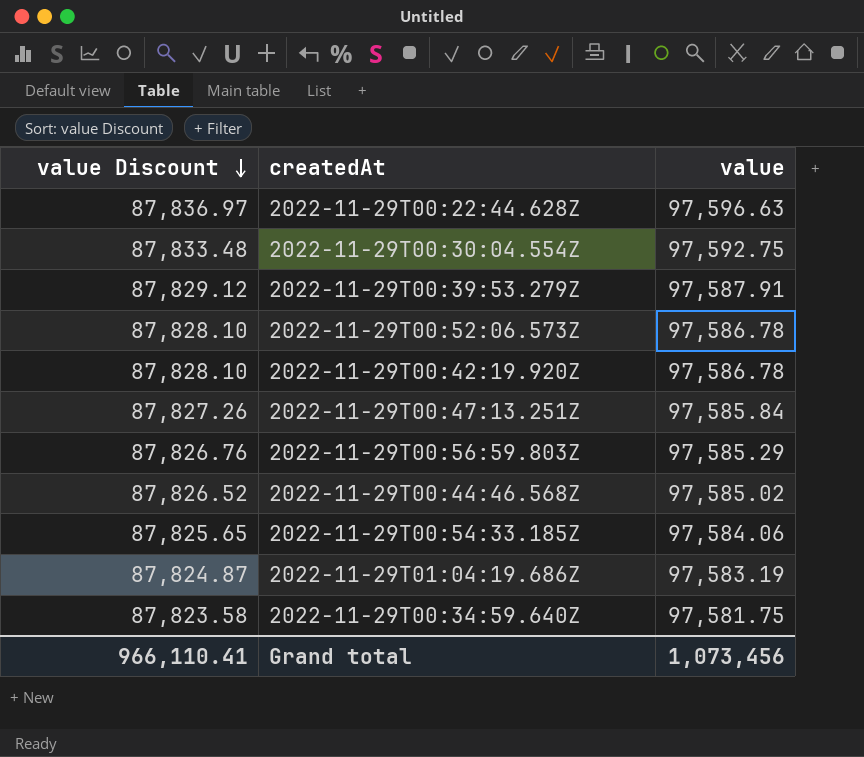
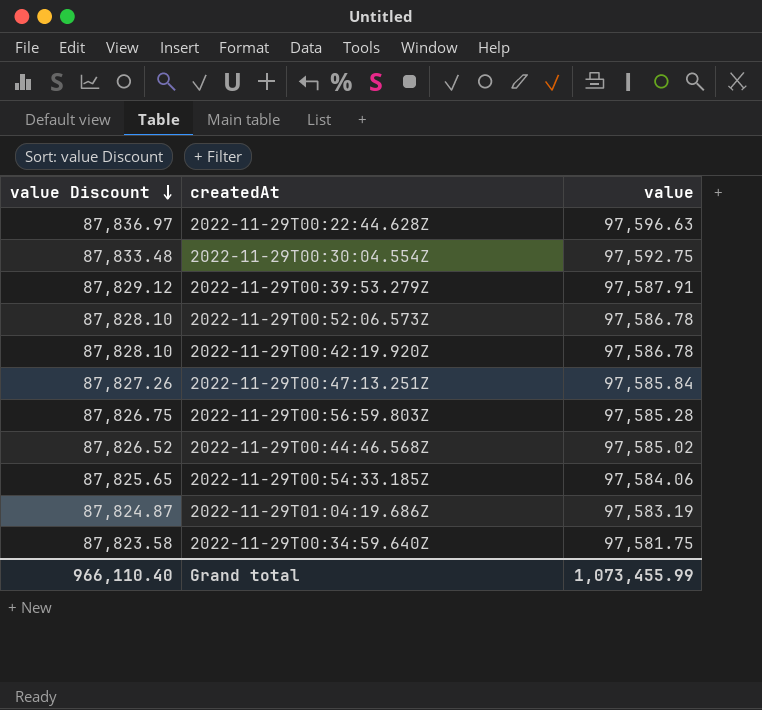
2022-11-29T00:56:59.803Z | value Discount: 87,826.76 -> 87,826.75
2022-11-29T00:56:59.803Z | value: 97,585.29 -> 97,585.28
Grand total | value Discount: 966,110.41 -> 966,110.40
Grand total | value: 1,073,456 -> 1,073,455.99

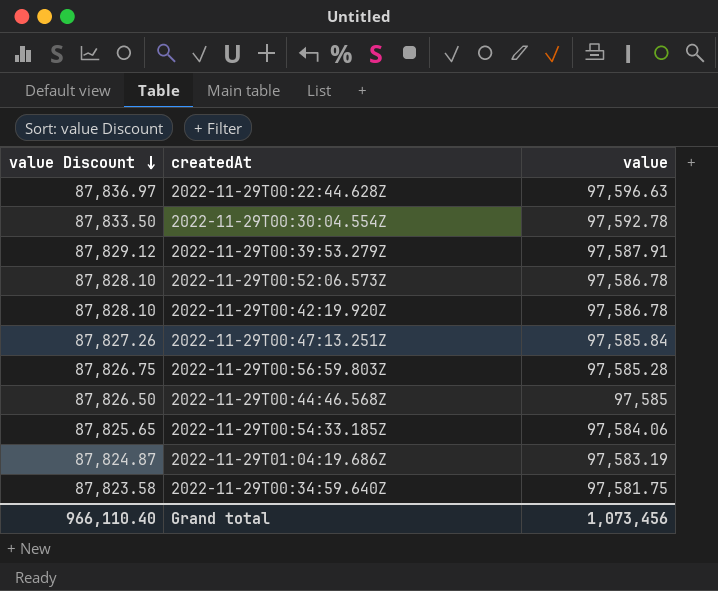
2022-11-29T00:30:04.554Z | value Discount: 87,833.48 -> 87,833.50
2022-11-29T00:30:04.554Z | value: 97,592.75 -> 97,592.78
2022-11-29T00:44:46.568Z | value Discount: 87,826.52 -> 87,826.50
2022-11-29T00:44:46.568Z | value: 97,585.02 -> 97,585
Grand total | value: 1,073,455.99 -> 1,073,456

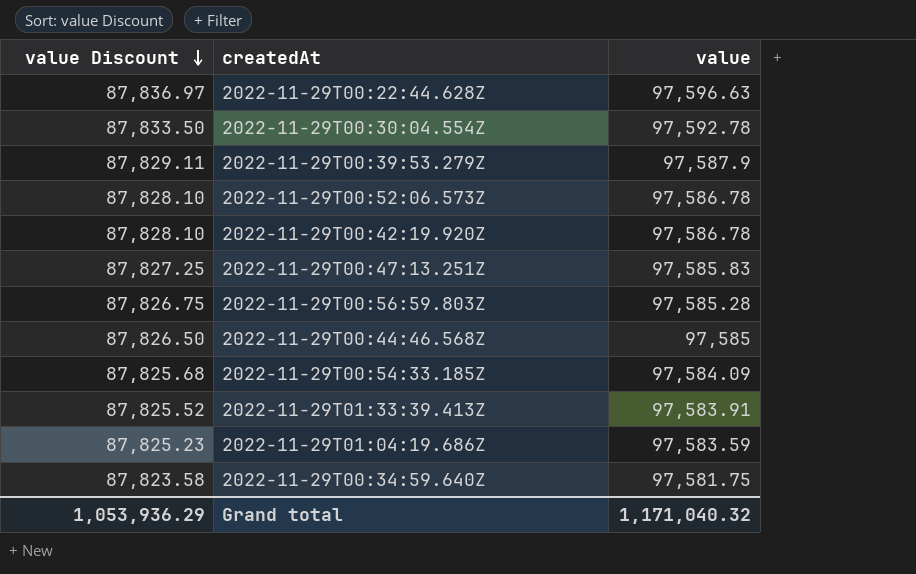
2022-11-29T00:39:53.279Z | value Discount: 87,829.12 -> 87,829.11
2022-11-29T00:39:53.279Z | value: 97,587.91 -> 97,587.9
2022-11-29T00:47:13.251Z | value Discount: 87,827.26 -> 87,827.25
2022-11-29T00:47:13.251Z | value: 97,585.84 -> 97,585.83
2022-11-29T00:54:33.185Z | value Discount: 87,825.65 -> 87,825.68
2022-11-29T00:54:33.185Z | value: 97,584.06 -> 97,584.09
row 2022-11-29T01:33:39.413Z: none -> 87,825.52 | 97,583.91
2022-11-29T01:04:19.686Z | value Discount: 87,824.87 -> 87,825.23
2022-11-29T01:04:19.686Z | value: 97,583.19 -> 97,583.59
Grand total | value Discount: 966,110.40 -> 1,053,936.29
Grand total | value: 1,073,456 -> 1,171,040.32

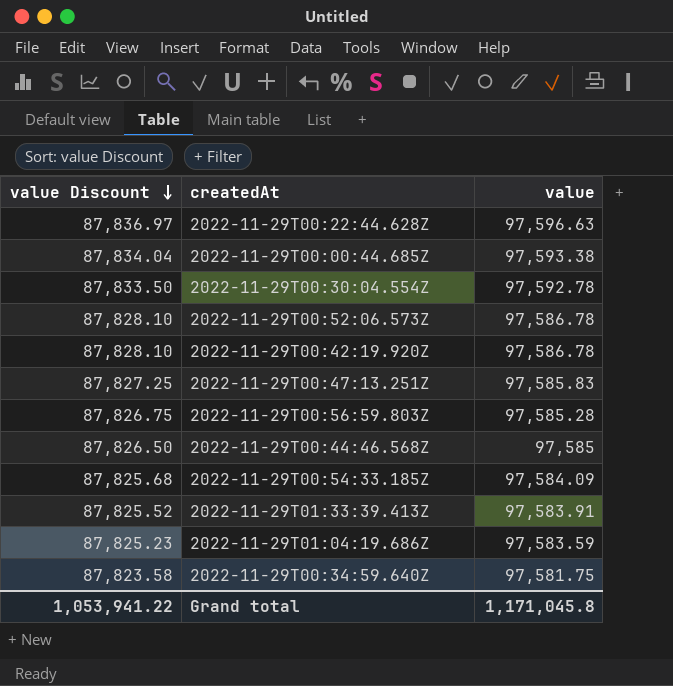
row 2022-11-29T00:39:53.279Z: 87,829.11 | 97,587.9 -> none
row 2022-11-29T00:00:44.685Z: none -> 87,834.04 | 97,593.38
Grand total | value Discount: 1,053,936.29 -> 1,053,941.22
Grand total | value: 1,171,040.32 -> 1,171,045.8

